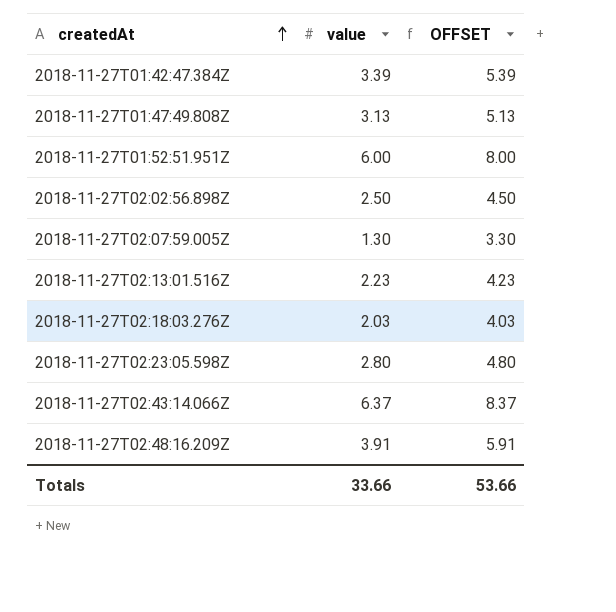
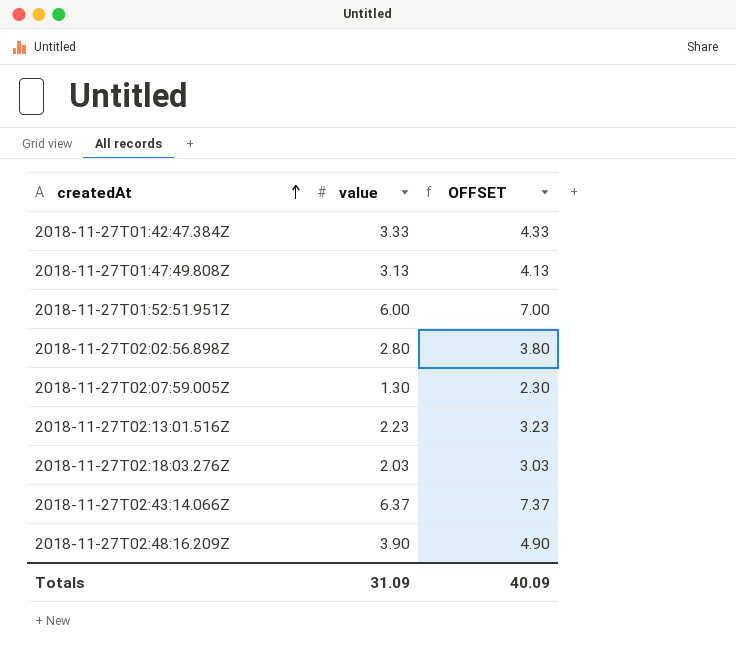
column OFFSET | formula: [value] + 2 -> [value] + 1
row 2018-11-27T02:23:05.598Z: 2.80 | 4.80 -> none
2018-11-27T01:42:47.384Z | value: 3.39 -> 3.33
2018-11-27T02:02:56.898Z | value: 2.50 -> 2.80
2018-11-27T02:48:16.209Z | value: 3.91 -> 3.90
Totals | value: 33.66 -> 31.09
Totals | OFFSET: 53.66 -> 40.09

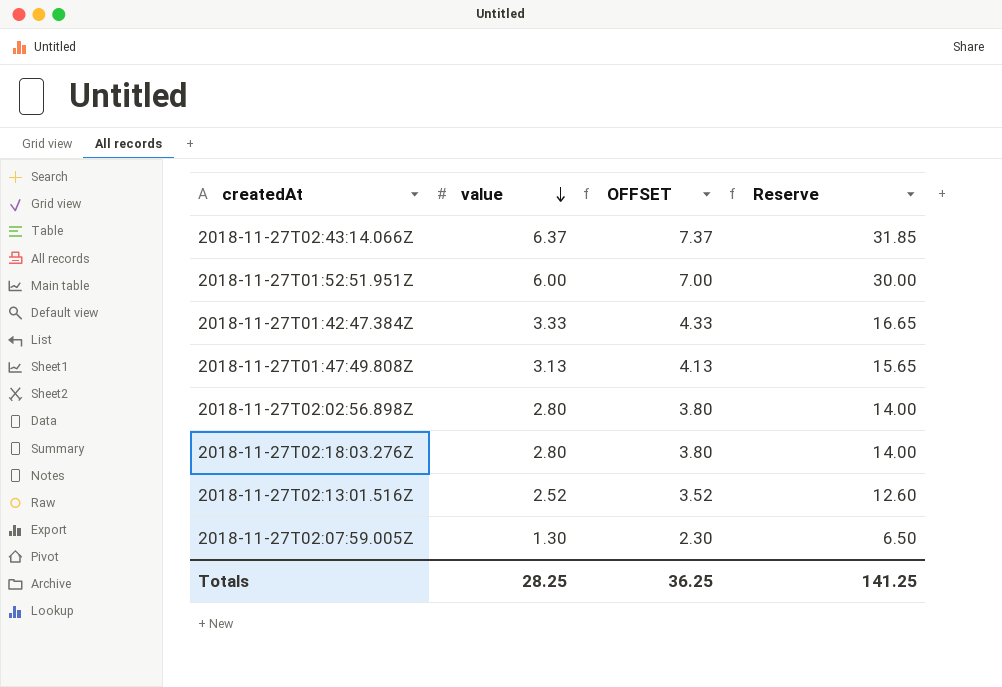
row order: createdAt ascending -> value descending
column Reserve | formula: none -> [value] * 5
row 2018-11-27T02:48:16.209Z: 3.90 | 4.90 -> none
2018-11-27T02:18:03.276Z | value: 2.03 -> 2.80
2018-11-27T02:18:03.276Z | OFFSET: 3.03 -> 3.80
2018-11-27T02:13:01.516Z | value: 2.23 -> 2.52
2018-11-27T02:13:01.516Z | OFFSET: 3.23 -> 3.52
Totals | value: 31.09 -> 28.25
Totals | OFFSET: 40.09 -> 36.25

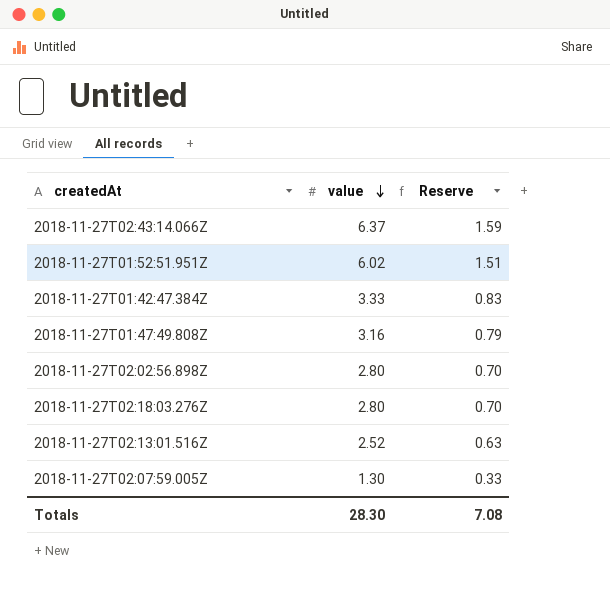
column OFFSET | formula: [value] + 1 -> none
column Reserve | formula: [value] * 5 -> [value] * 0.25
2018-11-27T01:52:51.951Z | value: 6.00 -> 6.02
2018-11-27T01:47:49.808Z | value: 3.13 -> 3.16
Totals | value: 28.25 -> 28.30
Totals | Reserve: 141.25 -> 7.08

